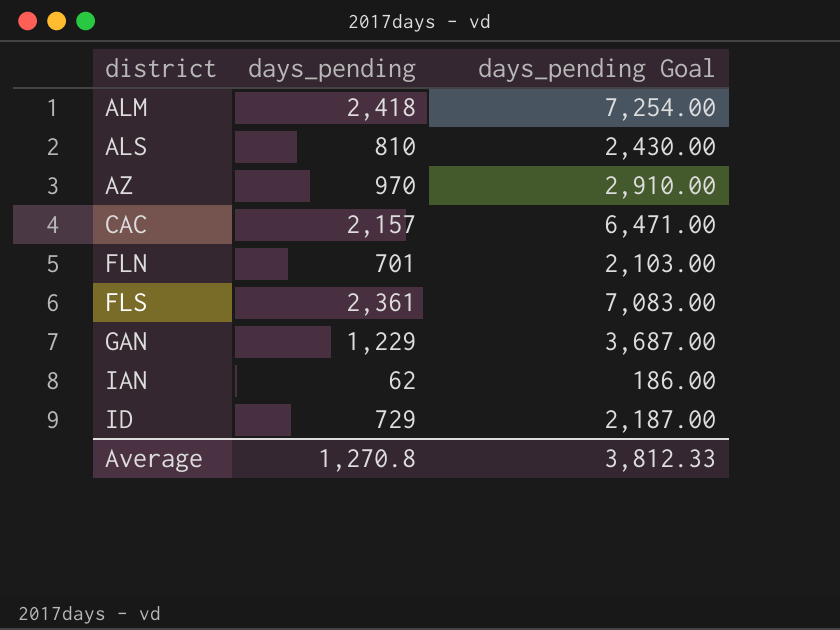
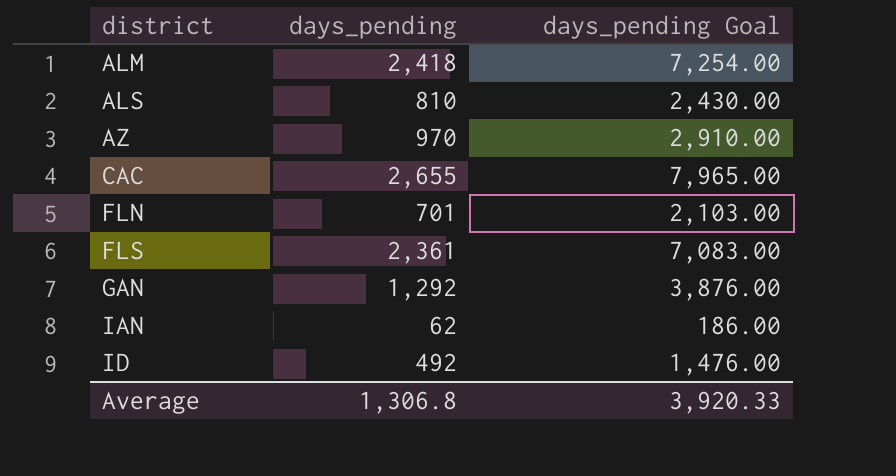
CAC | days_pending: 2,157 -> 2,655
CAC | days_pending Goal: 6,471.00 -> 7,965.00
GAN | days_pending: 1,229 -> 1,292
GAN | days_pending Goal: 3,687.00 -> 3,876.00
ID | days_pending: 729 -> 492
ID | days_pending Goal: 2,187.00 -> 1,476.00
Average | days_pending: 1,270.8 -> 1,306.8
Average | days_pending Goal: 3,812.33 -> 3,920.33

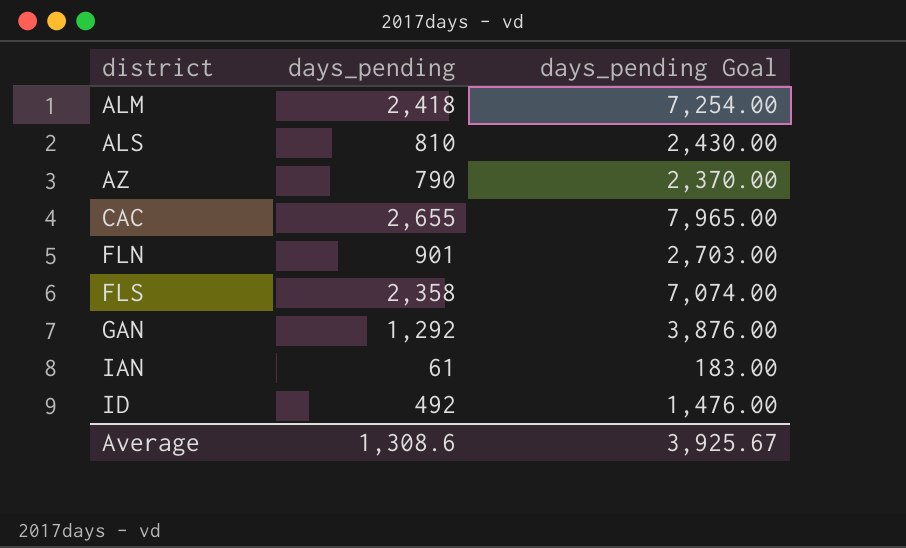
AZ | days_pending: 970 -> 790
AZ | days_pending Goal: 2,910.00 -> 2,370.00
FLN | days_pending: 701 -> 901
FLN | days_pending Goal: 2,103.00 -> 2,703.00
FLS | days_pending: 2,361 -> 2,358
FLS | days_pending Goal: 7,083.00 -> 7,074.00
IAN | days_pending: 62 -> 61
IAN | days_pending Goal: 186.00 -> 183.00
Average | days_pending: 1,306.8 -> 1,308.6
Average | days_pending Goal: 3,920.33 -> 3,925.67

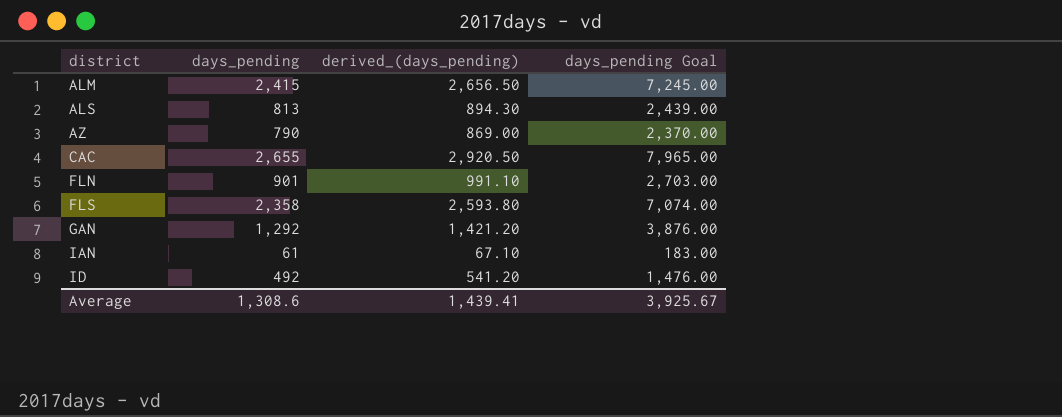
column derived_(days_pending) | formula: none -> [days_pending] * 1.1
ALM | days_pending: 2,418 -> 2,415
ALM | days_pending Goal: 7,254.00 -> 7,245.00
ALS | days_pending: 810 -> 813
ALS | days_pending Goal: 2,430.00 -> 2,439.00

